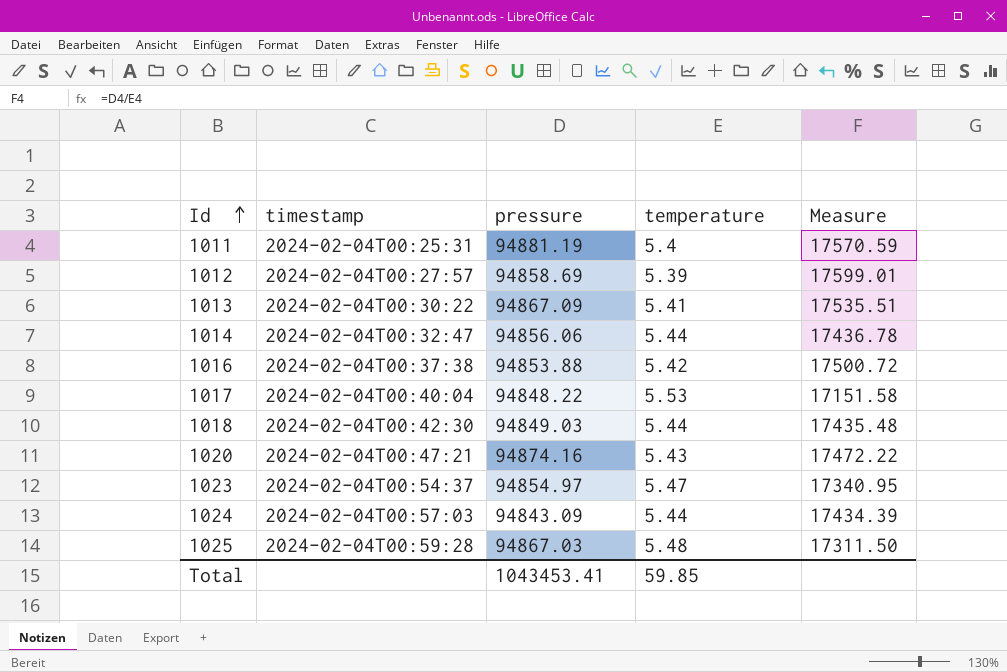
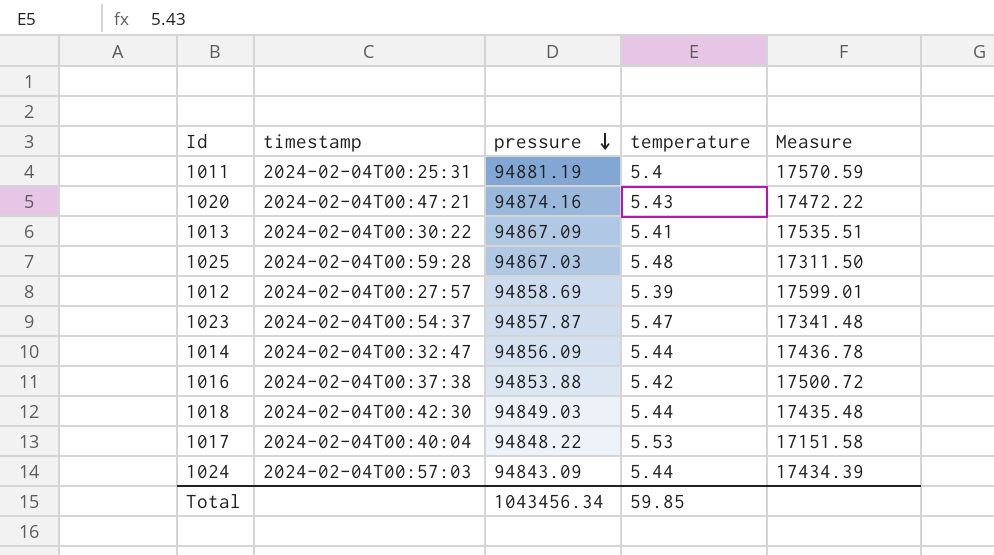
row order: Id ascending -> pressure descending
1023 | pressure: 94854.97 -> 94857.87
1023 | Measure: 17340.95 -> 17341.48
1014 | pressure: 94856.06 -> 94856.09
Total | pressure: 1043453.41 -> 1043456.34

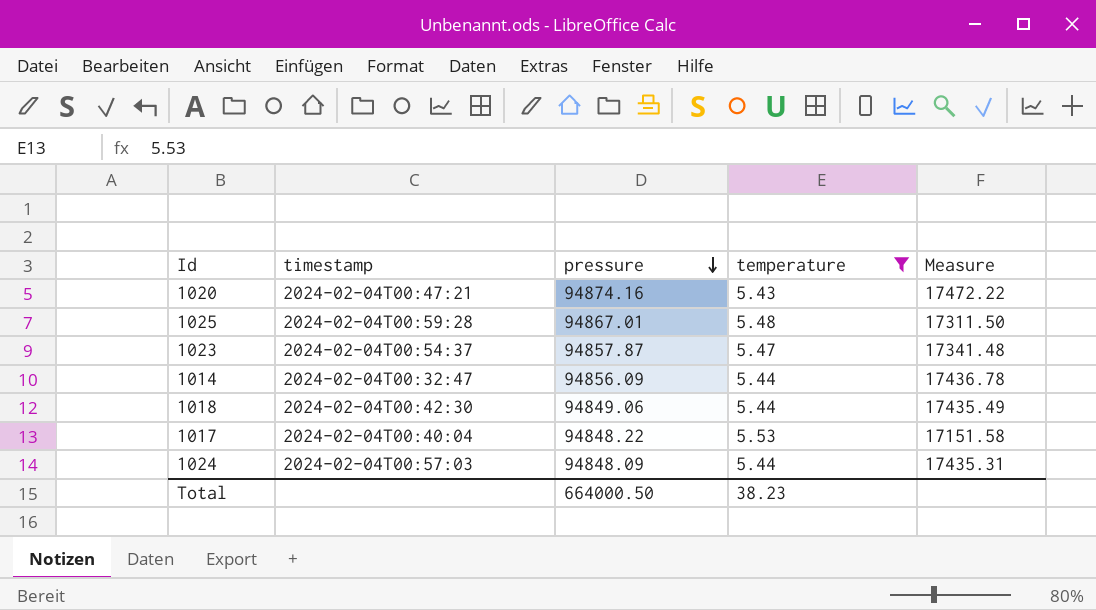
filter: none -> temperature >= 5.43
1025 | pressure: 94867.03 -> 94867.01
1018 | pressure: 94849.03 -> 94849.06
1018 | Measure: 17435.48 -> 17435.49
1024 | pressure: 94843.09 -> 94848.09
1024 | Measure: 17434.39 -> 17435.31
Total | pressure: 1043456.34 -> 664000.50
Total | temperature: 59.85 -> 38.23

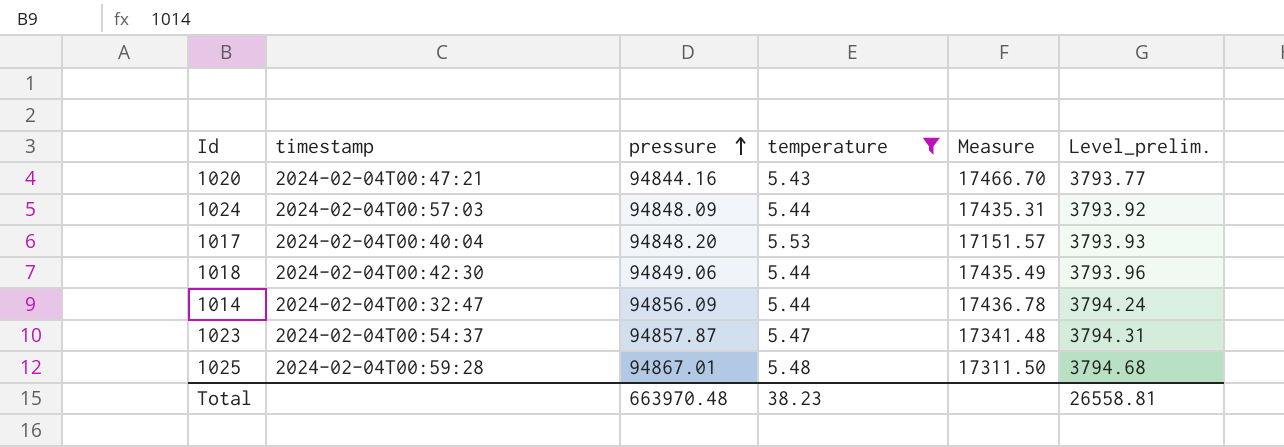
row order: pressure descending -> pressure ascending
column Level_prelim. | formula: none -> [pressure] * 0.04
1020 | pressure: 94874.16 -> 94844.16
1020 | Measure: 17472.22 -> 17466.70
1017 | pressure: 94848.22 -> 94848.20
1017 | Measure: 17151.58 -> 17151.57
Total | pressure: 664000.50 -> 663970.48

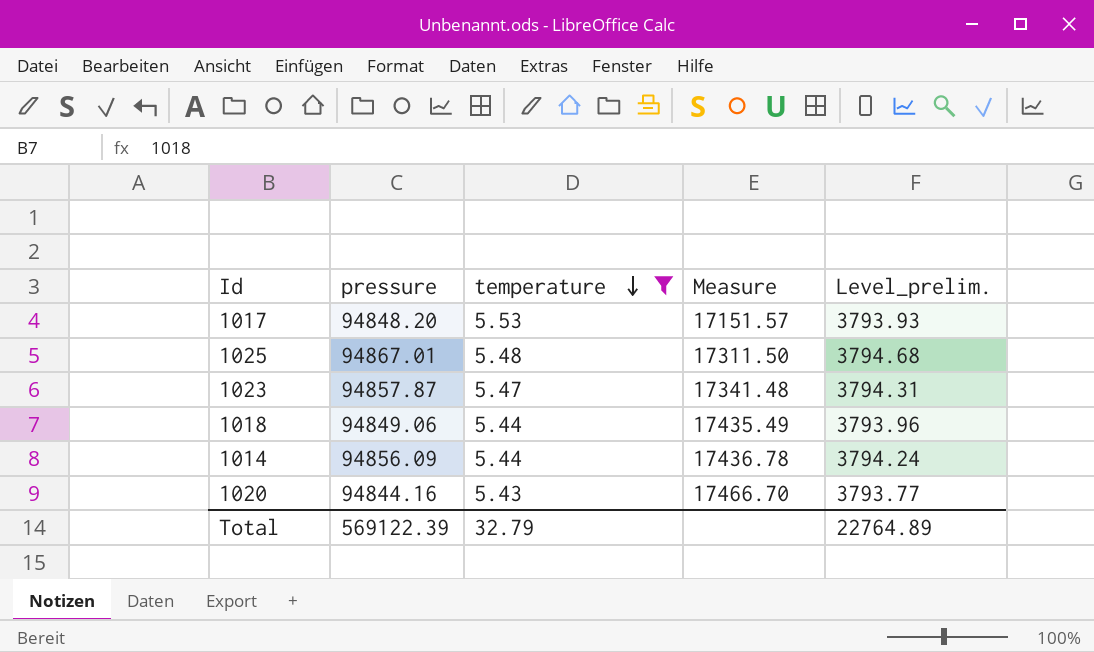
row order: pressure ascending -> temperature descending
column timestamp | position: 2 -> none
row 1024: 2024-02-04T00:57:03 | 94848.09 | 5.44 | 17435.31 | 3793.92 -> none
Total | pressure: 663970.48 -> 569122.39
Total | temperature: 38.23 -> 32.79
Total | Level_prelim.: 26558.81 -> 22764.89

